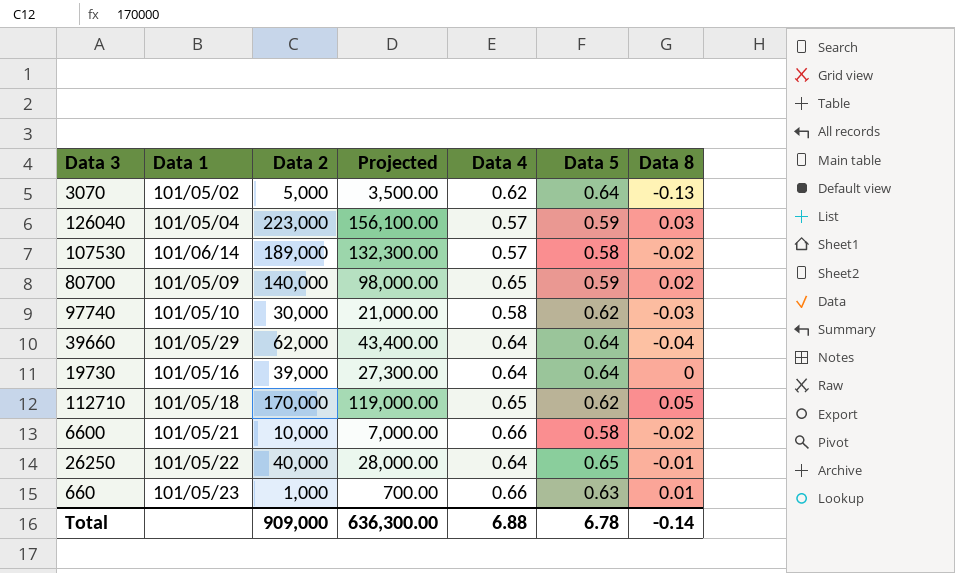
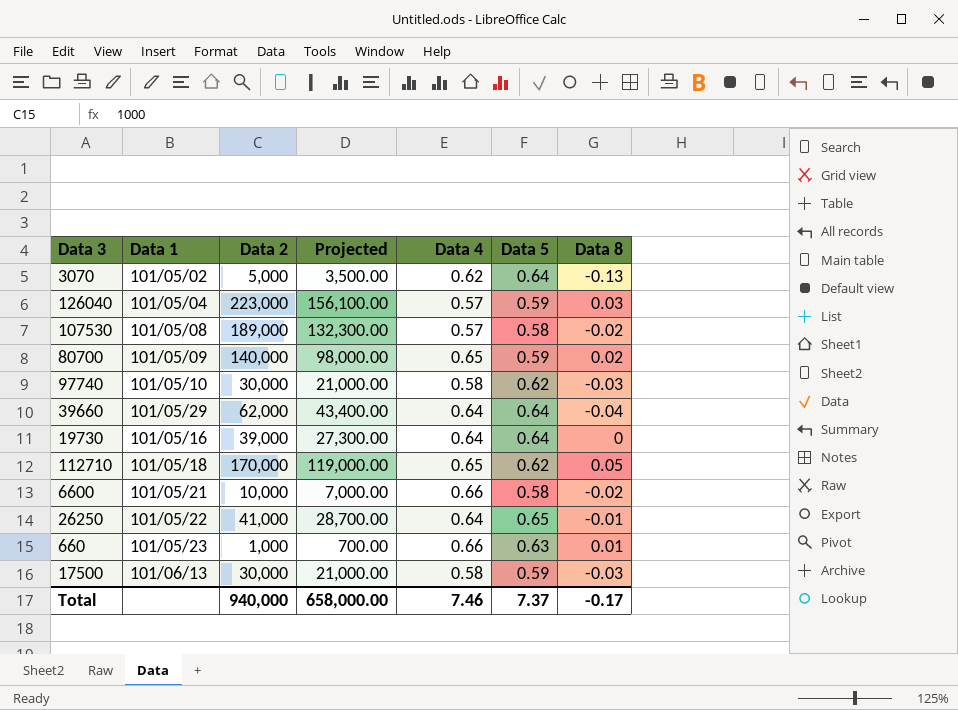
107530 | Data 1: 101/06/14 -> 101/05/08
26250 | Data 2: 40,000 -> 41,000
26250 | Projected: 28,000.00 -> 28,700.00
row 17500: none -> 101/06/13 | 30,000 | 21,000.00 | 0.58 | 0.59 | -0.03
Total | Data 2: 909,000 -> 940,000
Total | Projected: 636,300.00 -> 658,000.00
Total | Data 4: 6.88 -> 7.46
Total | Data 5: 6.78 -> 7.37
Total | Data 8: -0.14 -> -0.17

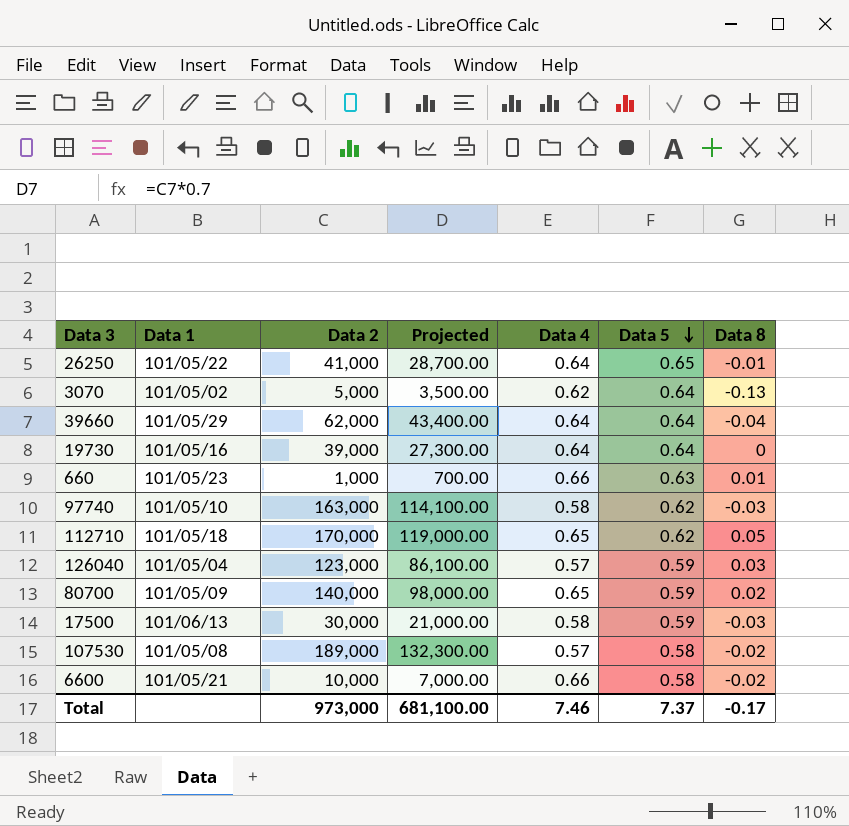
row order: none -> Data 5 descending
97740 | Data 2: 30,000 -> 163,000
97740 | Projected: 21,000.00 -> 114,100.00
126040 | Data 2: 223,000 -> 123,000
126040 | Projected: 156,100.00 -> 86,100.00
Total | Data 2: 940,000 -> 973,000
Total | Projected: 658,000.00 -> 681,100.00

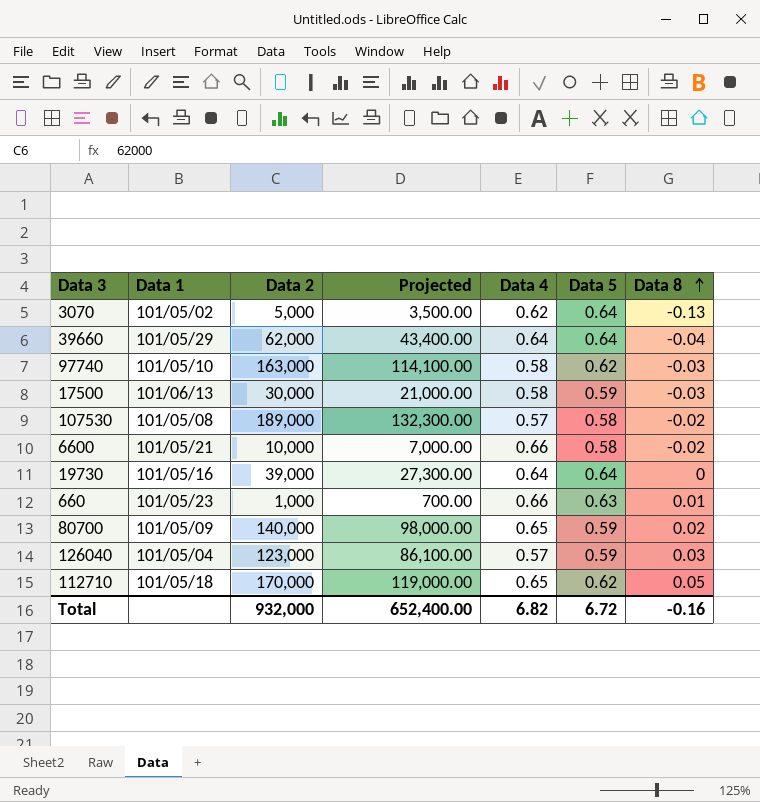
row order: Data 5 descending -> Data 8 ascending
row 26250: 101/05/22 | 41,000 | 28,700.00 | 0.64 | 0.65 | -0.01 -> none
Total | Data 2: 973,000 -> 932,000
Total | Projected: 681,100.00 -> 652,400.00
Total | Data 4: 7.46 -> 6.82
Total | Data 5: 7.37 -> 6.72
Total | Data 8: -0.17 -> -0.16

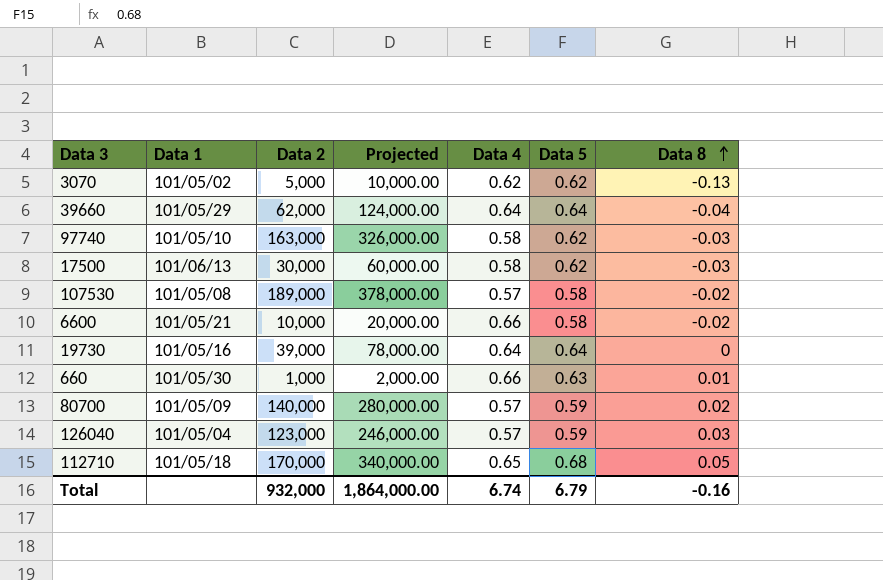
column Projected | formula: [Data 2] * 0.7 -> [Data 2] * 2
3070 | Data 5: 0.64 -> 0.62
17500 | Data 5: 0.59 -> 0.62
660 | Data 1: 101/05/23 -> 101/05/30
80700 | Data 4: 0.65 -> 0.57
112710 | Data 5: 0.62 -> 0.68
Total | Projected: 652,400.00 -> 1,864,000.00
Total | Data 4: 6.82 -> 6.74
Total | Data 5: 6.72 -> 6.79

